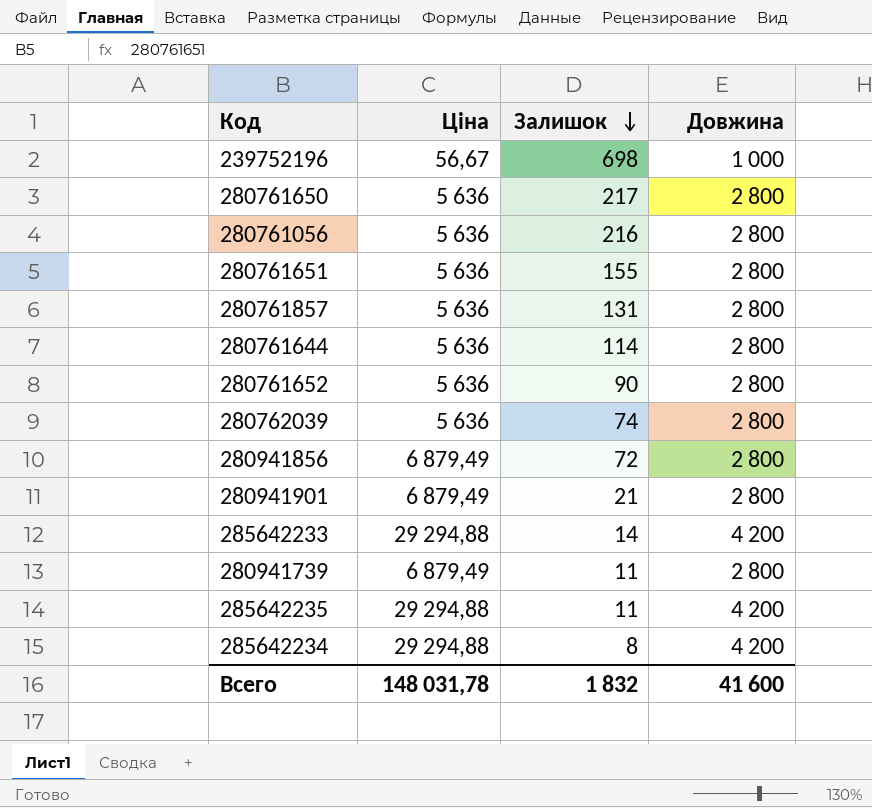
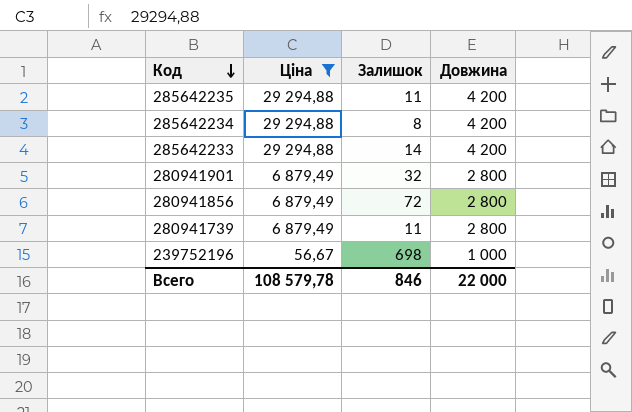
filter: none -> Ціна != 5 636
row order: Залишок descending -> Код descending
280941901 | Залишок: 21 -> 32
Всего | Ціна: 148 031,78 -> 108 579,78
Всего | Залишок: 1 832 -> 846
Всего | Довжина: 41 600 -> 22 000

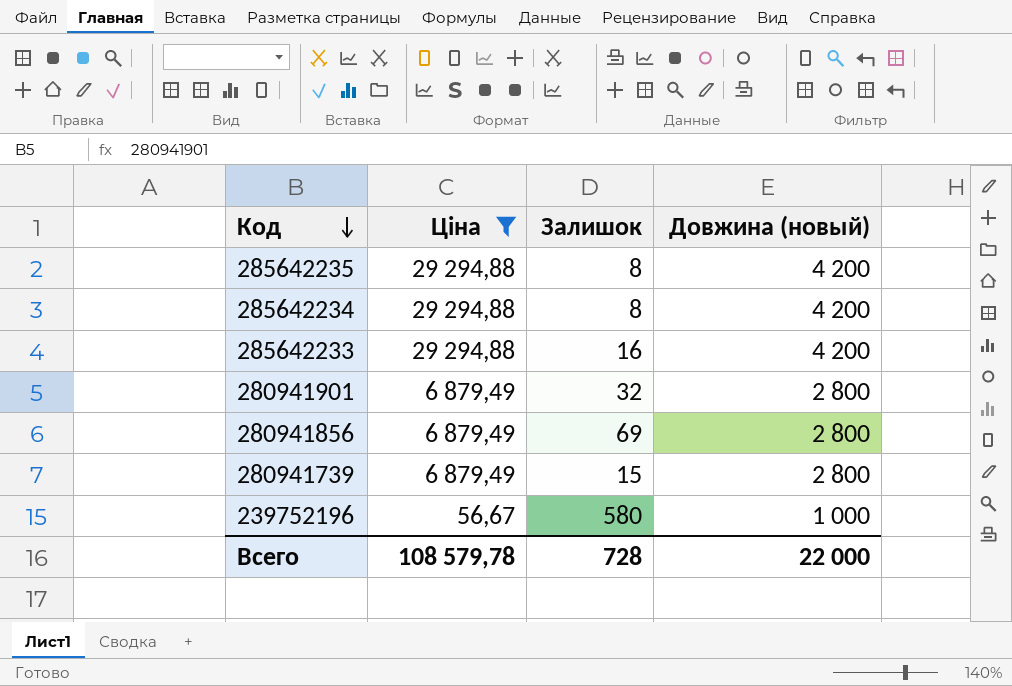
column name: Довжина -> Довжина (новый)
285642235 | Залишок: 11 -> 8
285642233 | Залишок: 14 -> 16
280941856 | Залишок: 72 -> 69
280941739 | Залишок: 11 -> 15
239752196 | Залишок: 698 -> 580
Всего | Залишок: 846 -> 728

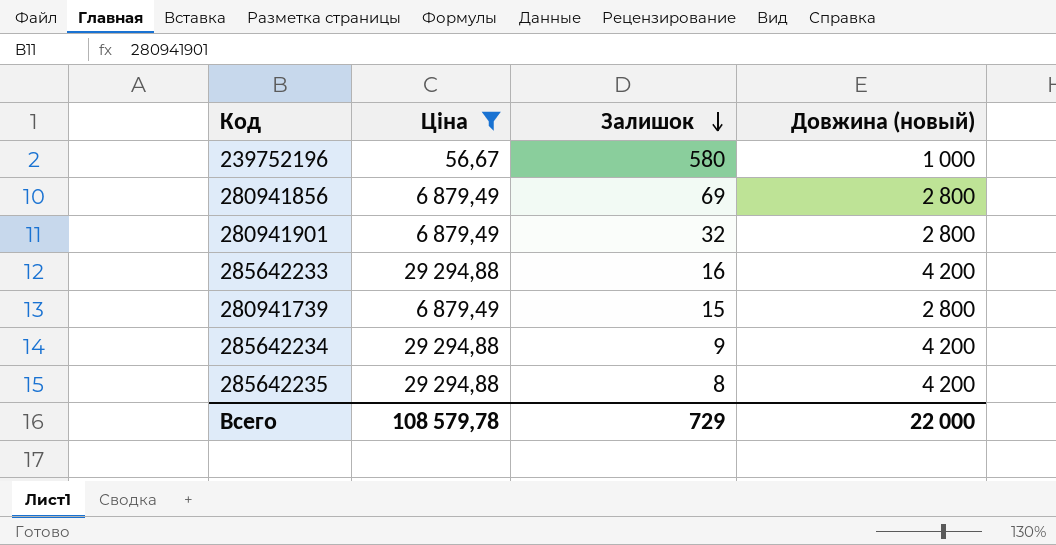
row order: Код descending -> Залишок descending
285642234 | Залишок: 8 -> 9
Всего | Залишок: 728 -> 729

